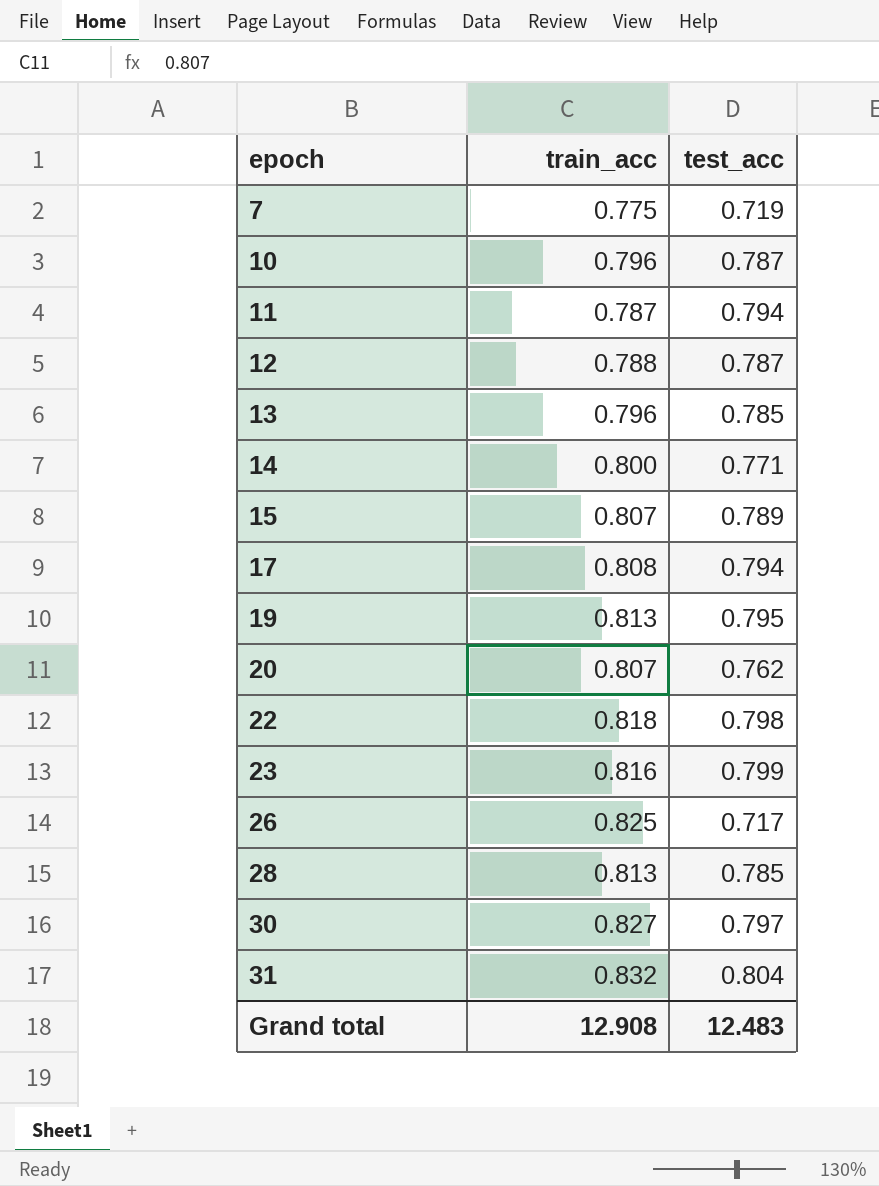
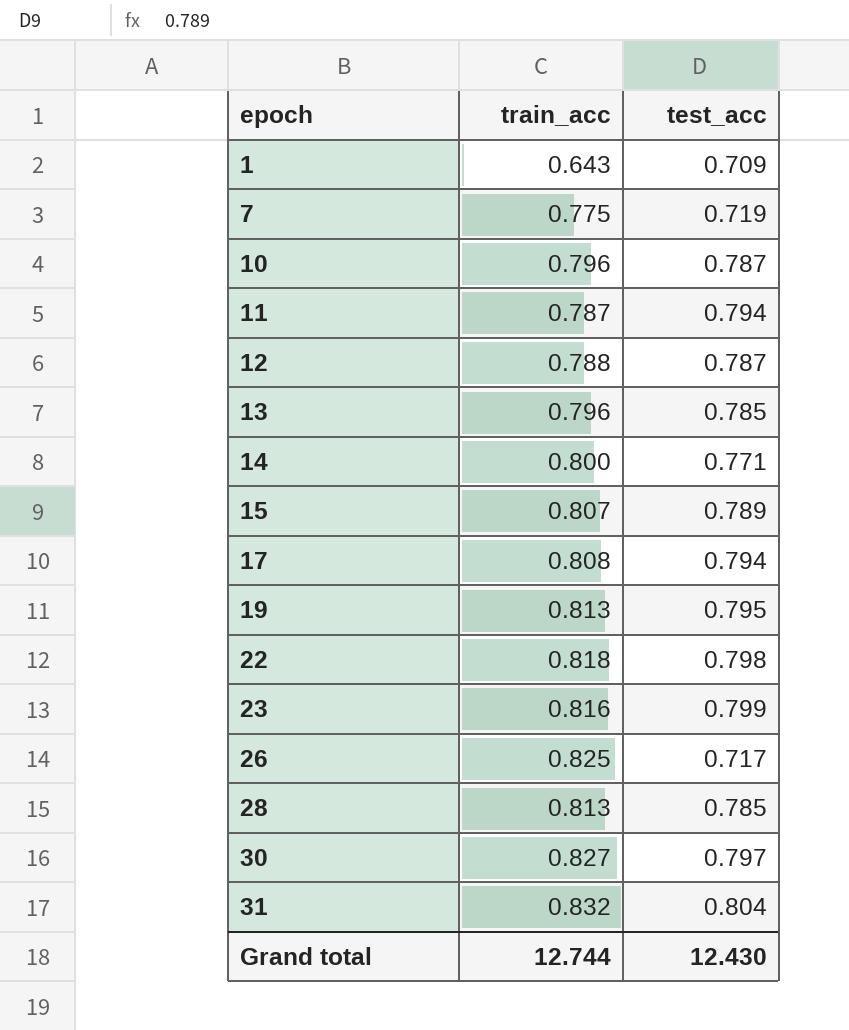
row 20: 0.807 | 0.762 -> none
row 1: none -> 0.643 | 0.709
Grand total | train_acc: 12.908 -> 12.744
Grand total | test_acc: 12.483 -> 12.430

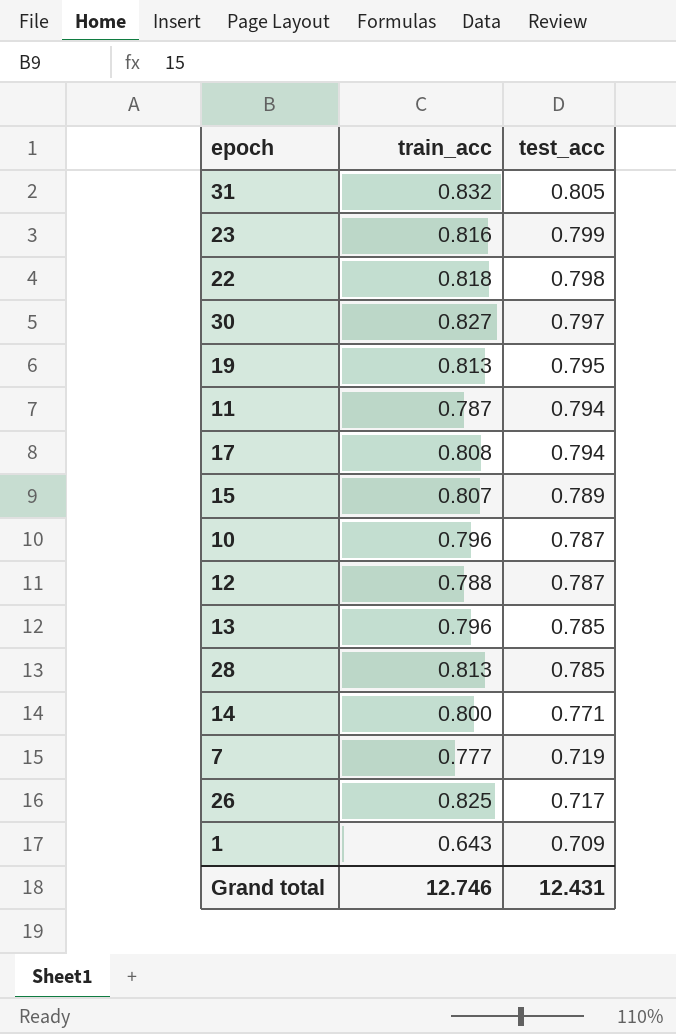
row order: epoch ascending -> test_acc descending
31 | test_acc: 0.804 -> 0.805
7 | train_acc: 0.775 -> 0.777
Grand total | train_acc: 12.744 -> 12.746
Grand total | test_acc: 12.430 -> 12.431

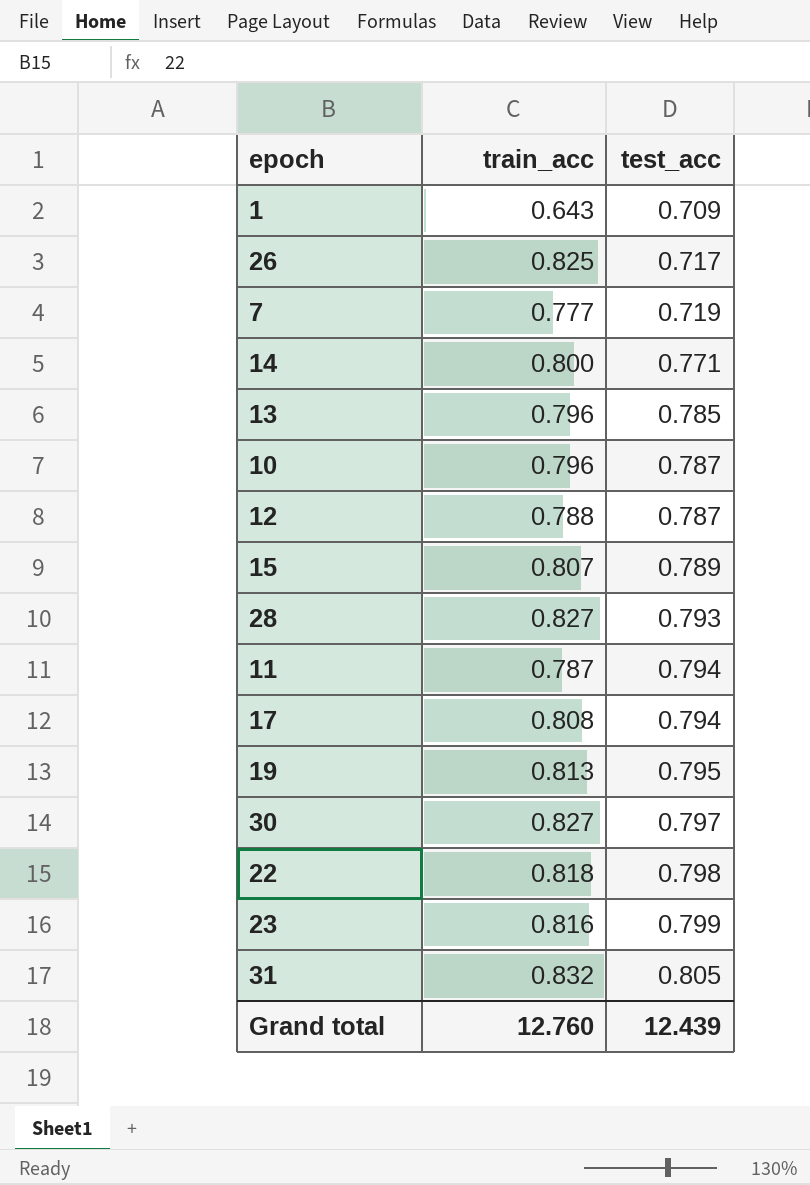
row order: test_acc descending -> test_acc ascending
28 | train_acc: 0.813 -> 0.827
28 | test_acc: 0.785 -> 0.793
Grand total | train_acc: 12.746 -> 12.760
Grand total | test_acc: 12.431 -> 12.439

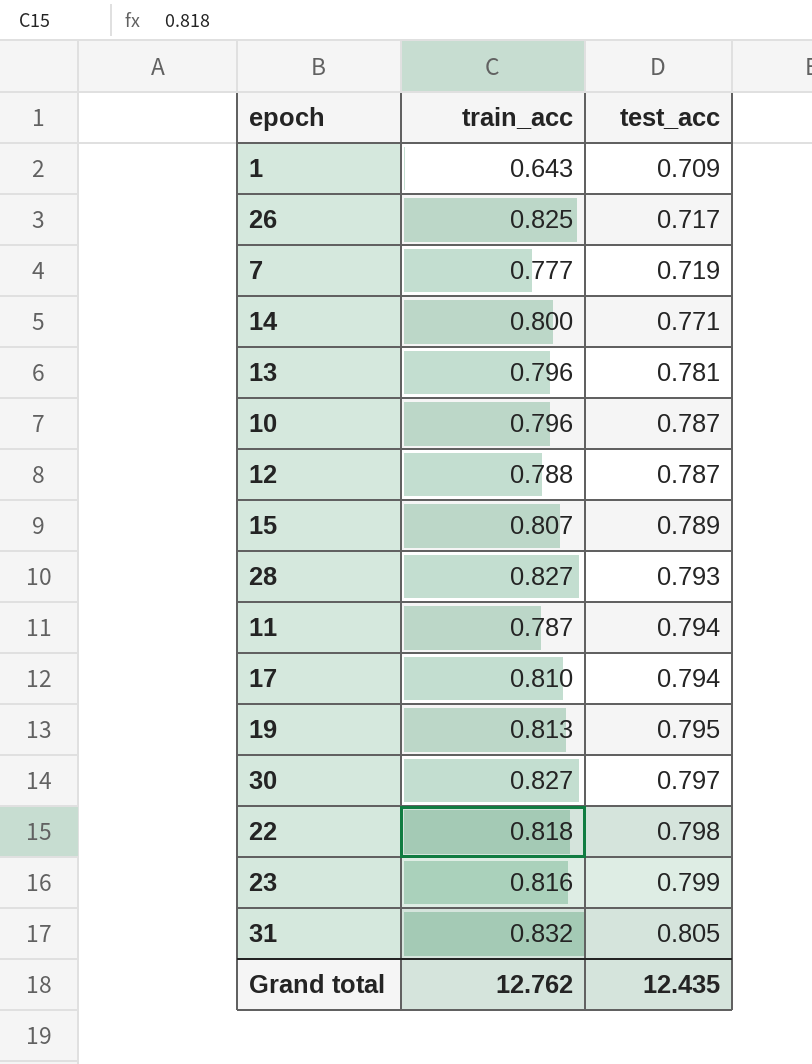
13 | test_acc: 0.785 -> 0.781
17 | train_acc: 0.808 -> 0.810
Grand total | train_acc: 12.760 -> 12.762
Grand total | test_acc: 12.439 -> 12.435

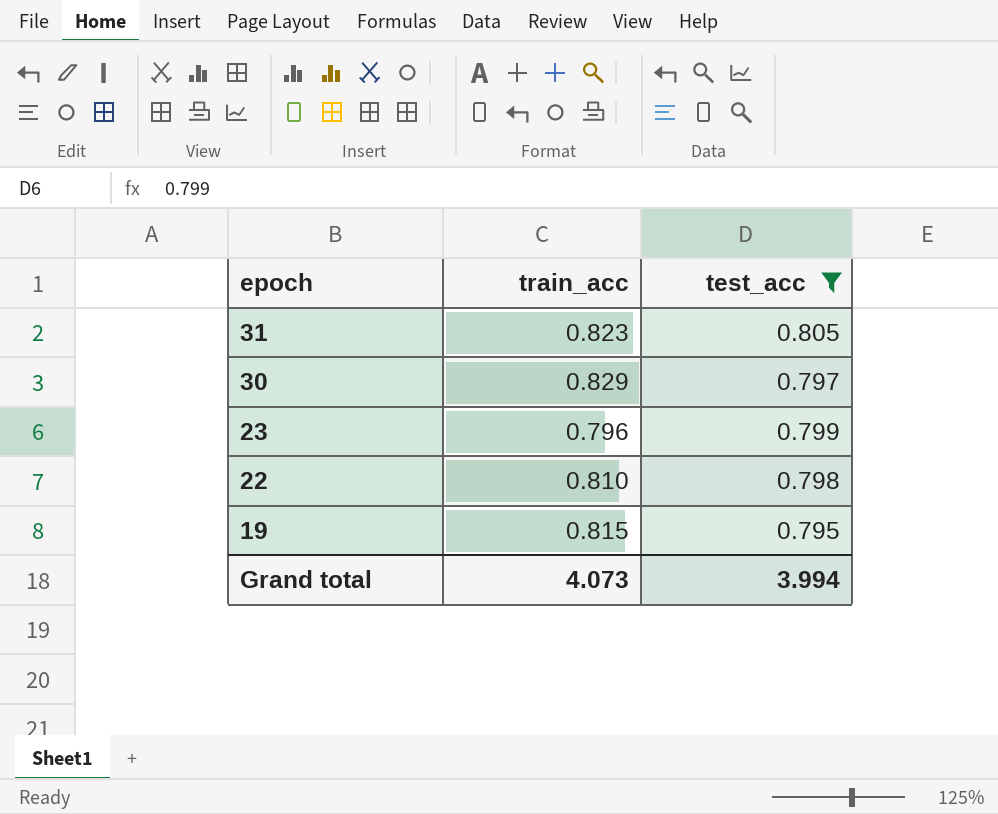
filter: none -> test_acc >= 0.795
row order: test_acc ascending -> epoch descending
31 | train_acc: 0.832 -> 0.823
30 | train_acc: 0.827 -> 0.829
23 | train_acc: 0.816 -> 0.796
22 | train_acc: 0.818 -> 0.810
19 | train_acc: 0.813 -> 0.815
Grand total | train_acc: 12.762 -> 4.073
Grand total | test_acc: 12.435 -> 3.994

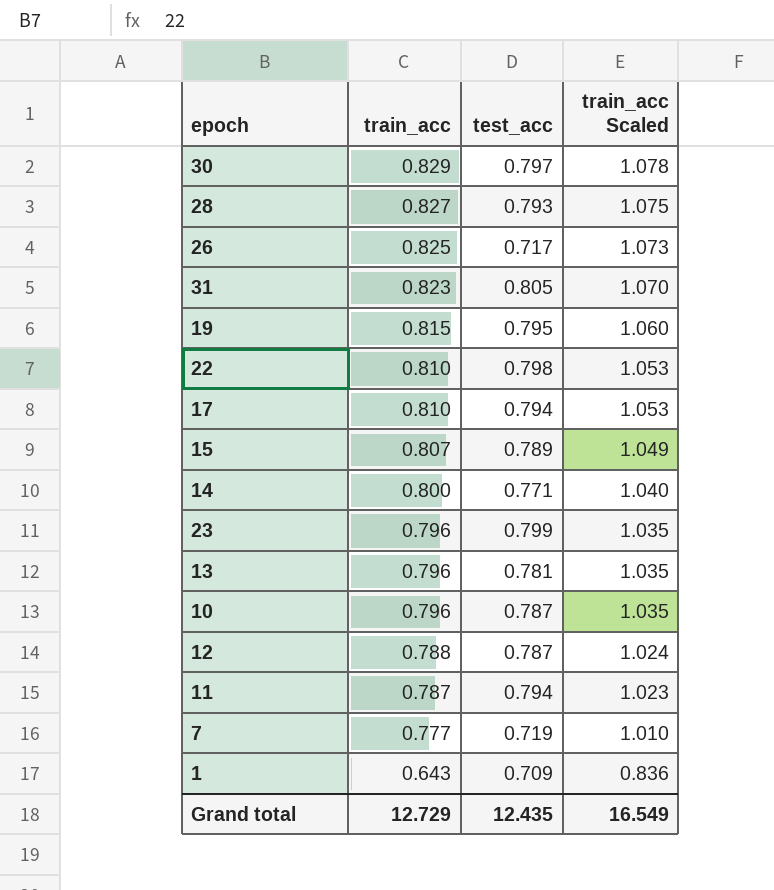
filter: test_acc >= 0.795 -> none
row order: epoch descending -> train_acc descending
column train_acc Scaled | formula: none -> [train_acc] * 1.3
Grand total | train_acc: 4.073 -> 12.729
Grand total | test_acc: 3.994 -> 12.435

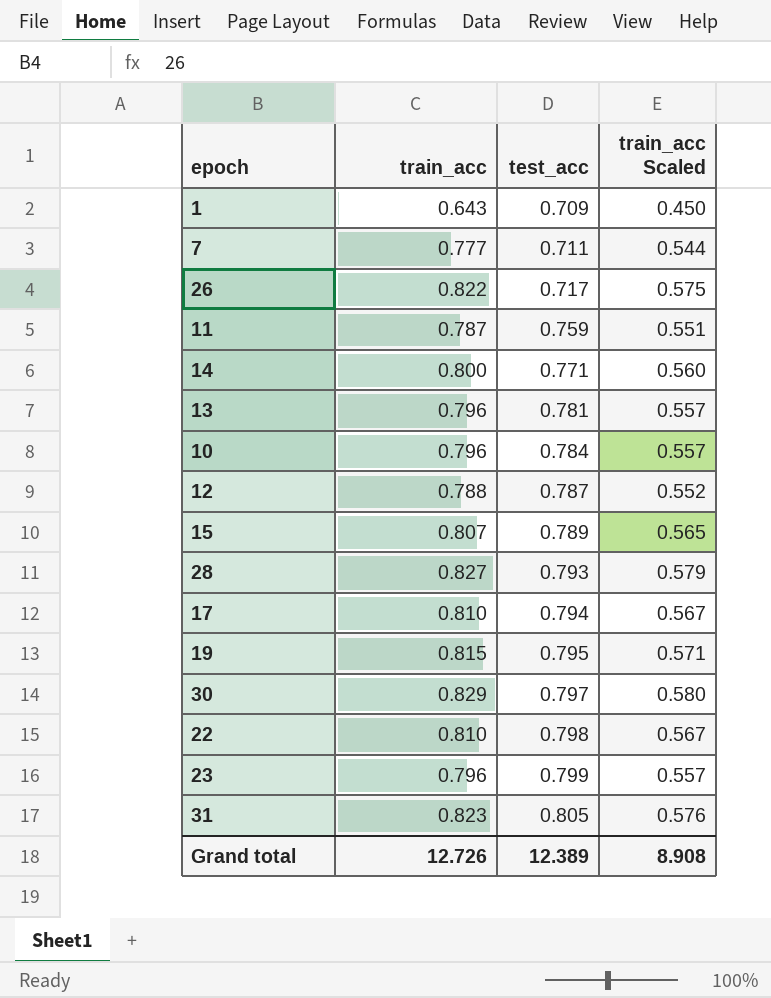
row order: train_acc descending -> test_acc ascending
column train_acc Scaled | formula: [train_acc] * 1.3 -> [train_acc] * 0.7
7 | test_acc: 0.719 -> 0.711
26 | train_acc: 0.825 -> 0.822
11 | test_acc: 0.794 -> 0.759
10 | test_acc: 0.787 -> 0.784
Grand total | train_acc: 12.729 -> 12.726
Grand total | test_acc: 12.435 -> 12.389
Grand total | train_acc Scaled: 16.549 -> 8.908

